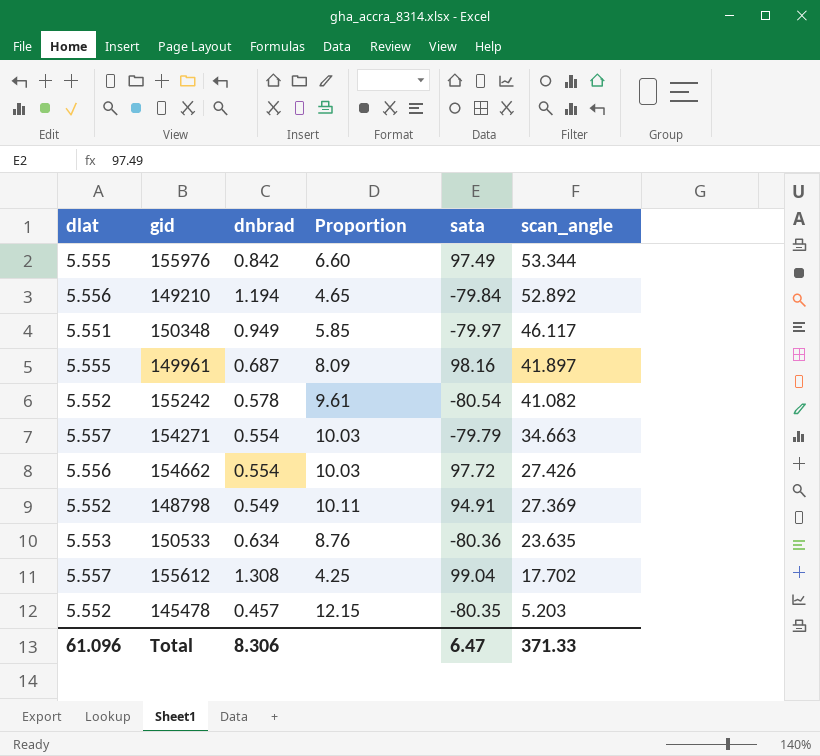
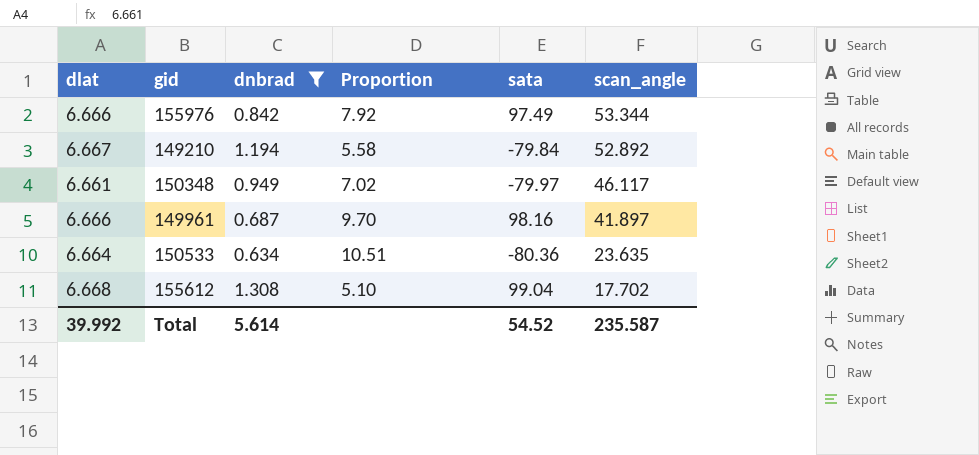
filter: none -> dnbrad >= 0.634
155976 | dlat: 5.555 -> 6.666
155976 | Proportion: 6.60 -> 7.92
149210 | dlat: 5.556 -> 6.667
149210 | Proportion: 4.65 -> 5.58
150348 | dlat: 5.551 -> 6.661
150348 | Proportion: 5.85 -> 7.02
149961 | dlat: 5.555 -> 6.666
149961 | Proportion: 8.09 -> 9.70
150533 | dlat: 5.553 -> 6.664
150533 | Proportion: 8.76 -> 10.51
155612 | dlat: 5.557 -> 6.668
155612 | Proportion: 4.25 -> 5.10
Total | dlat: 61.096 -> 39.992
Total | dnbrad: 8.306 -> 5.614
Total | sata: 6.47 -> 54.52
Total | scan_angle: 371.33 -> 235.587

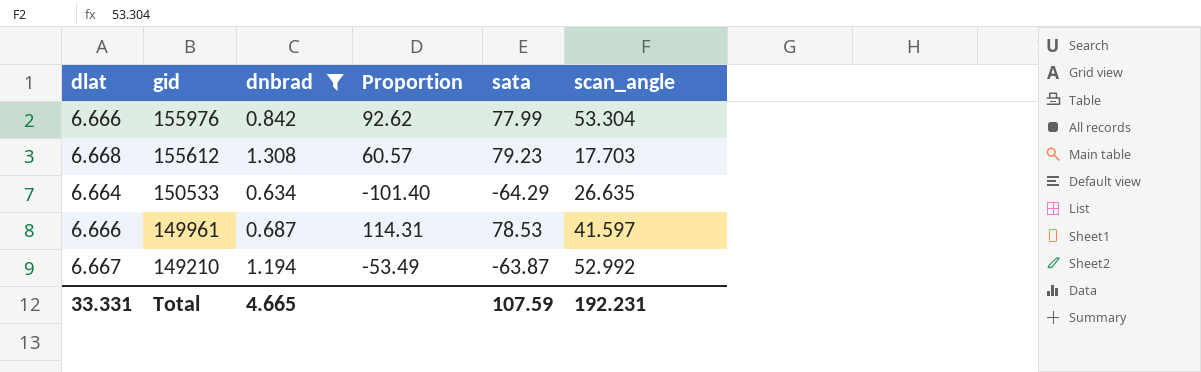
row order: scan_angle descending -> gid descending
column Proportion | formula: [dlat] / [dnbrad] -> [sata] / [dnbrad]
row 150348: 6.661 | 0.949 | 7.02 | -79.97 | 46.117 -> none
155976 | sata: 97.49 -> 77.99
155976 | scan_angle: 53.344 -> 53.304
155612 | sata: 99.04 -> 79.23
155612 | scan_angle: 17.702 -> 17.703
150533 | sata: -80.36 -> -64.29
150533 | scan_angle: 23.635 -> 26.635
149961 | sata: 98.16 -> 78.53
149961 | scan_angle: 41.897 -> 41.597
149210 | sata: -79.84 -> -63.87
149210 | scan_angle: 52.892 -> 52.992
Total | dlat: 39.992 -> 33.331
Total | dnbrad: 5.614 -> 4.665
Total | sata: 54.52 -> 107.59
Total | scan_angle: 235.587 -> 192.231

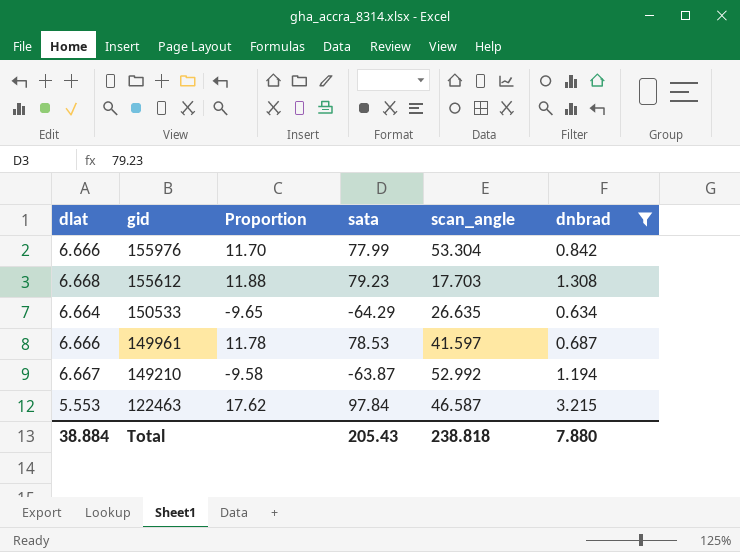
column Proportion | formula: [sata] / [dnbrad] -> [sata] / [dlat]
column dnbrad | position: 3 -> 6
row 122463: none -> 5.553 | 17.62 | 97.84 | 46.587 | 3.215
Total | dlat: 33.331 -> 38.884
Total | sata: 107.59 -> 205.43
Total | scan_angle: 192.231 -> 238.818
Total | dnbrad: 4.665 -> 7.880

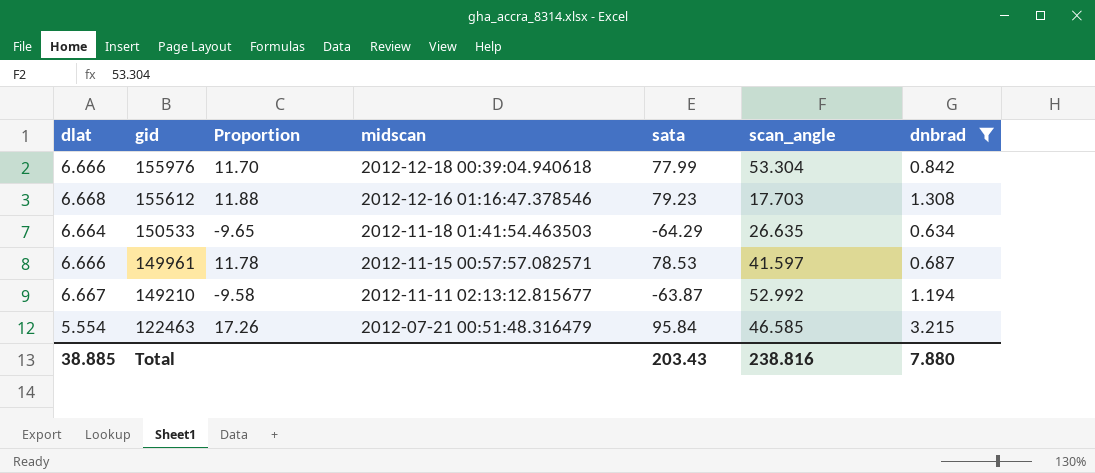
column midscan | position: none -> 4
122463 | dlat: 5.553 -> 5.554
122463 | Proportion: 17.62 -> 17.26
122463 | sata: 97.84 -> 95.84
122463 | scan_angle: 46.587 -> 46.585
Total | dlat: 38.884 -> 38.885
Total | sata: 205.43 -> 203.43
Total | scan_angle: 238.818 -> 238.816

